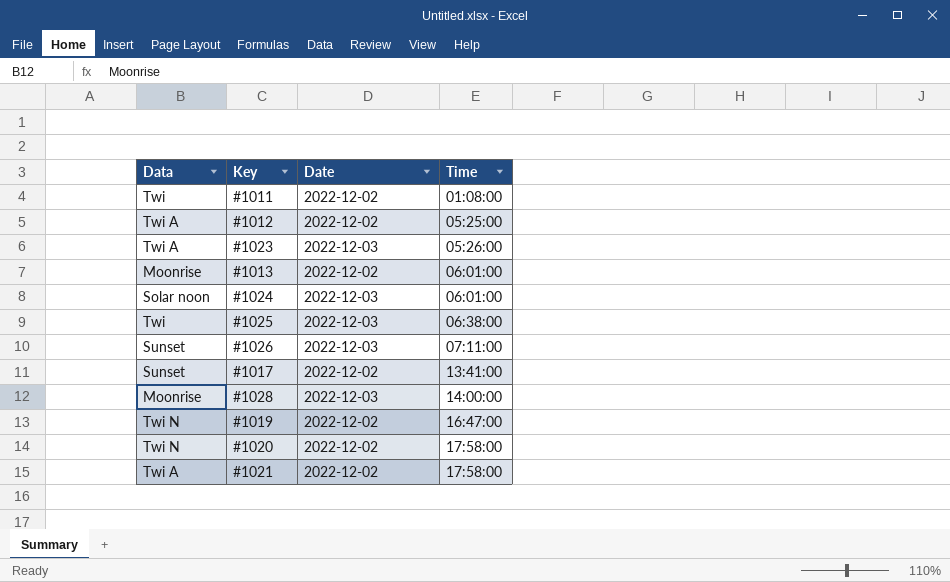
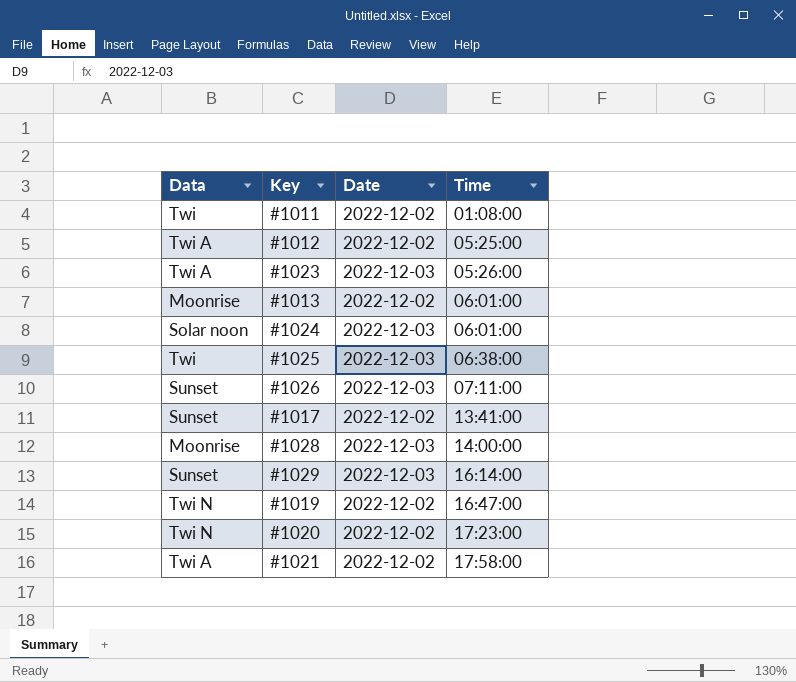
row #1029: none -> Sunset | 2022-12-03 | 16:14:00
#1020 | Time: 17:58:00 -> 17:23:00

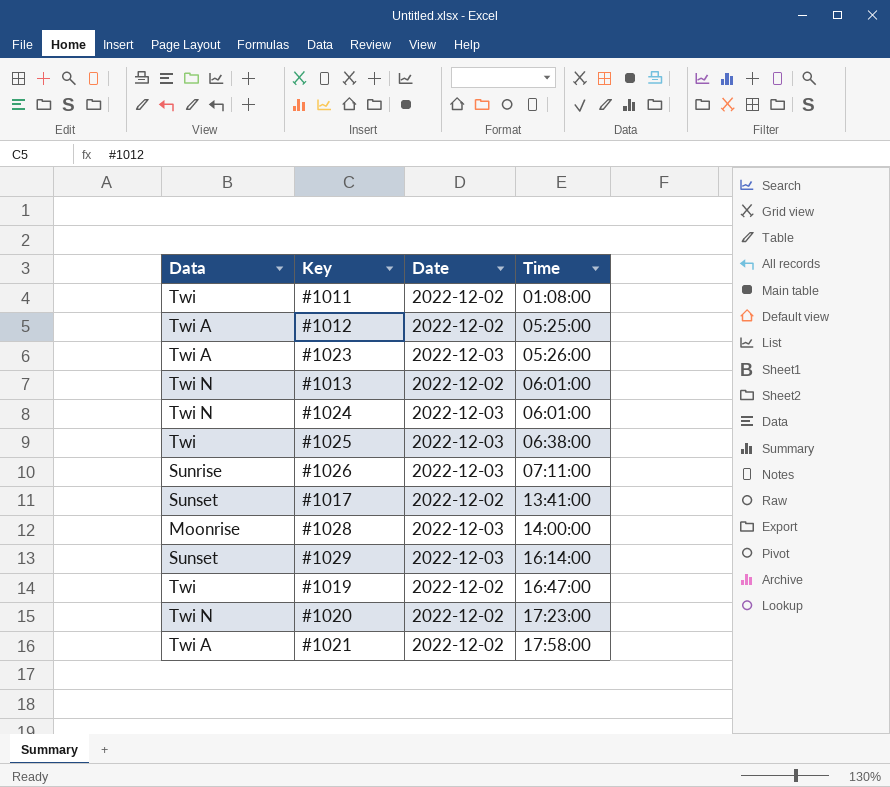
#1013 | Data: Moonrise -> Twi N
#1024 | Data: Solar noon -> Twi N
#1026 | Data: Sunset -> Sunrise
#1019 | Data: Twi N -> Twi

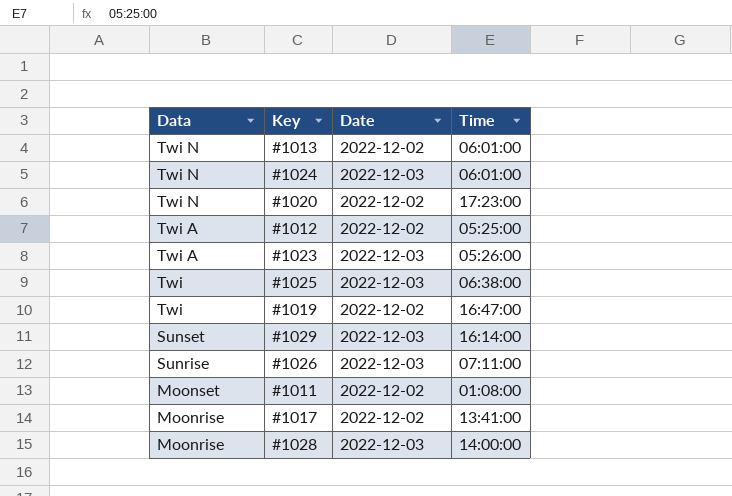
row order: Time ascending -> Data descending
row #1021: Twi A | 2022-12-02 | 17:58:00 -> none
#1011 | Data: Twi -> Moonset
#1017 | Data: Sunset -> Moonrise

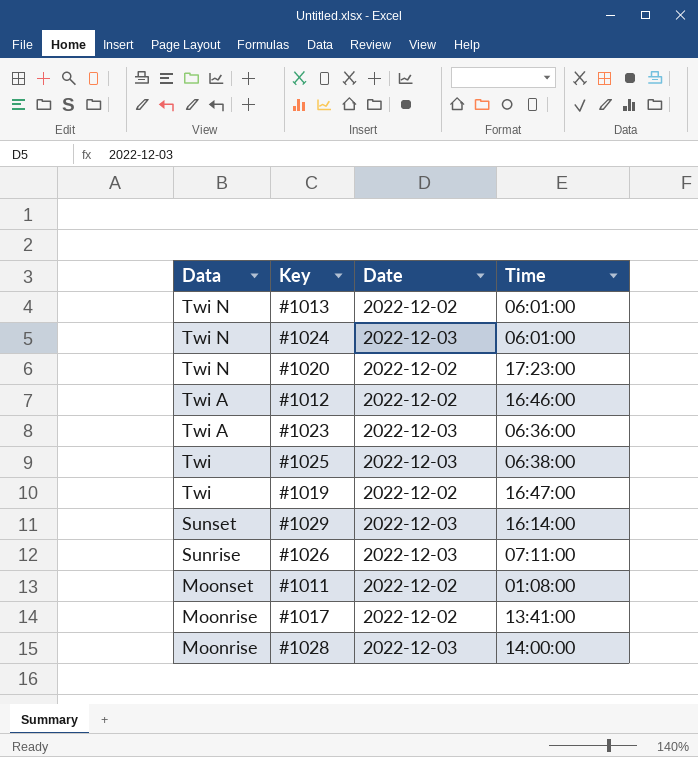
#1012 | Time: 05:25:00 -> 16:46:00
#1023 | Time: 05:26:00 -> 06:36:00

